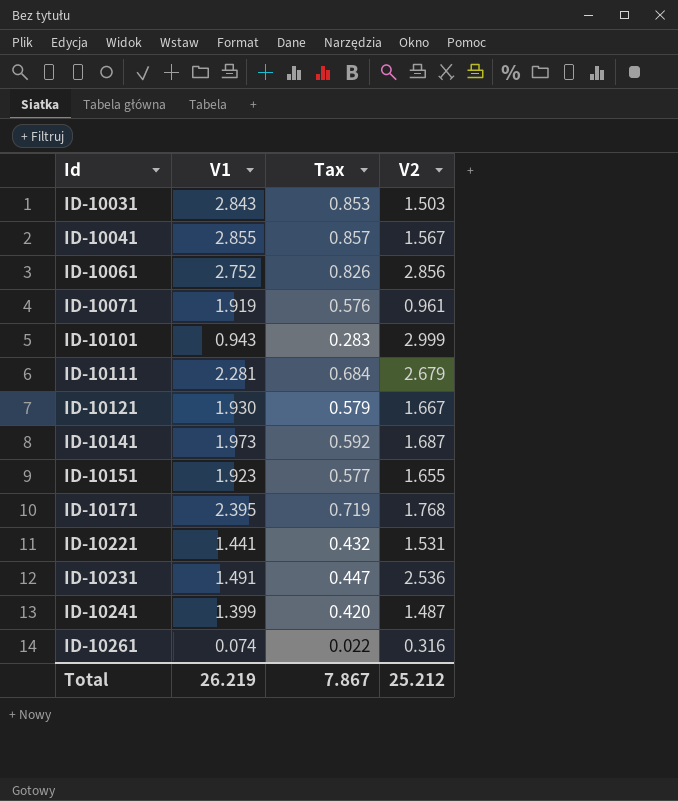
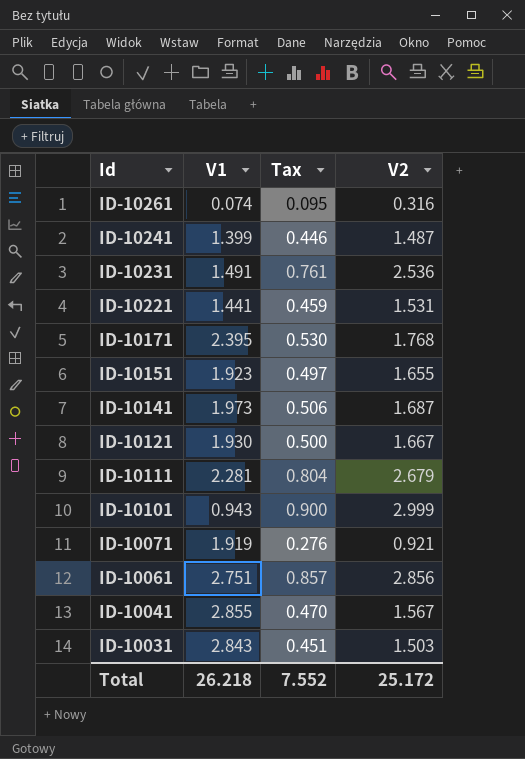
row order: Id ascending -> Id descending
column Tax | formula: [V1] * 0.3 -> [V2] * 0.3
ID-10071 | V2: 0.961 -> 0.921
ID-10061 | V1: 2.752 -> 2.751
Total | V1: 26.219 -> 26.218
Total | Tax: 7.867 -> 7.552
Total | V2: 25.212 -> 25.172

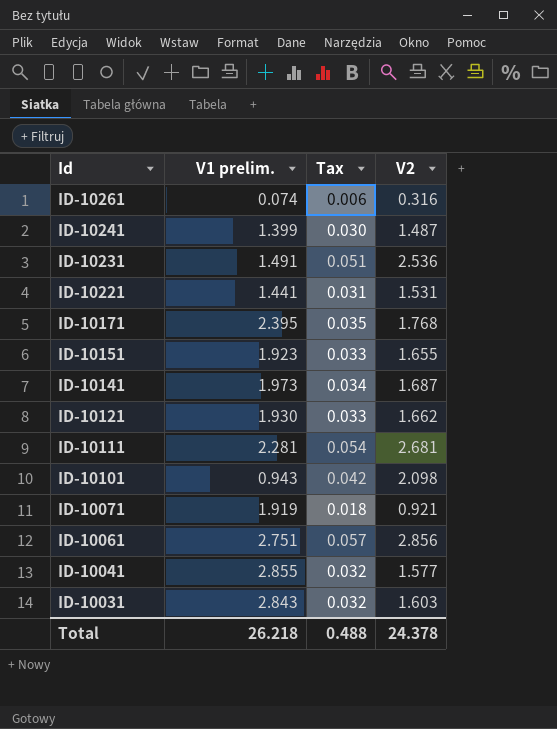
column name: V1 -> V1 prelim.
column Tax | formula: [V2] * 0.3 -> [V2] * 0.02
ID-10121 | V2: 1.667 -> 1.662
ID-10111 | V2: 2.679 -> 2.681
ID-10101 | V2: 2.999 -> 2.098
ID-10041 | V2: 1.567 -> 1.577
ID-10031 | V2: 1.503 -> 1.603
Total | Tax: 7.552 -> 0.488
Total | V2: 25.172 -> 24.378

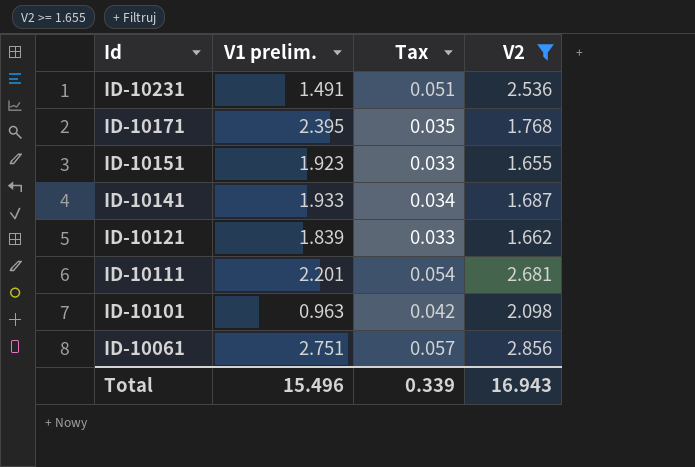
filter: none -> V2 >= 1.655
ID-10141 | V1 prelim.: 1.973 -> 1.933
ID-10121 | V1 prelim.: 1.930 -> 1.839
ID-10111 | V1 prelim.: 2.281 -> 2.201
ID-10101 | V1 prelim.: 0.943 -> 0.963
Total | V1 prelim.: 26.218 -> 15.496
Total | Tax: 0.488 -> 0.339
Total | V2: 24.378 -> 16.943

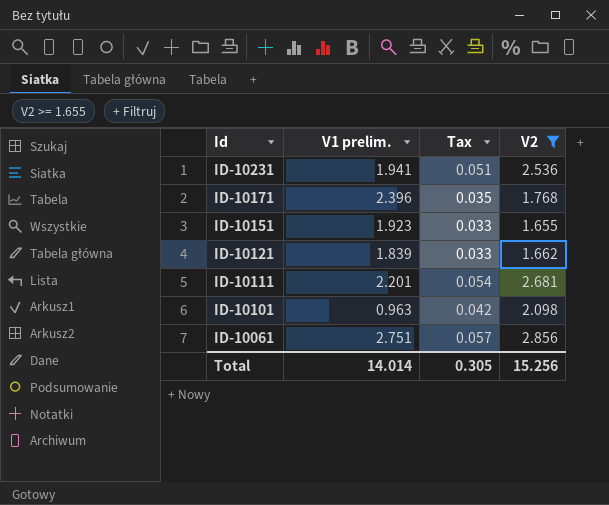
row ID-10141: 1.933 | 0.034 | 1.687 -> none
ID-10231 | V1 prelim.: 1.491 -> 1.941
ID-10171 | V1 prelim.: 2.395 -> 2.396
Total | V1 prelim.: 15.496 -> 14.014
Total | Tax: 0.339 -> 0.305
Total | V2: 16.943 -> 15.256

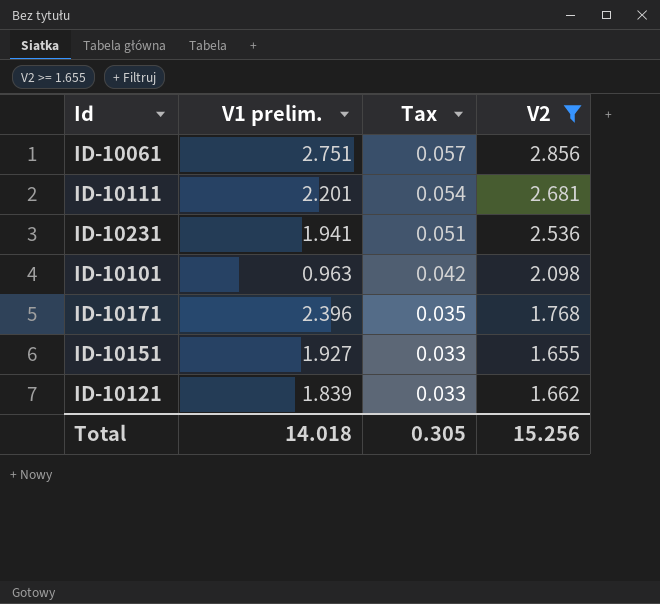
row order: Id descending -> Tax descending
ID-10151 | V1 prelim.: 1.923 -> 1.927
Total | V1 prelim.: 14.014 -> 14.018

